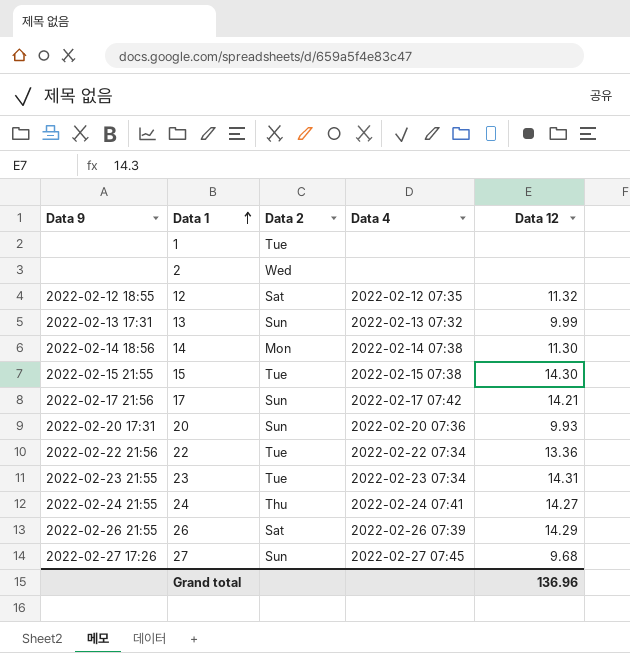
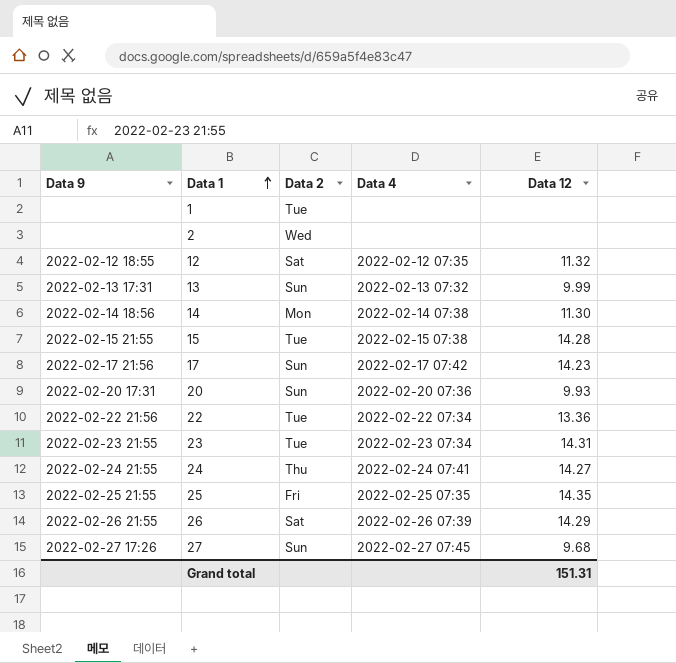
15 | Data 12: 14.30 -> 14.28
17 | Data 12: 14.21 -> 14.23
row 25: none -> 2022-02-25 21:55 | Fri | 2022-02-25 07:35 | 14.35
Grand total | Data 12: 136.96 -> 151.31

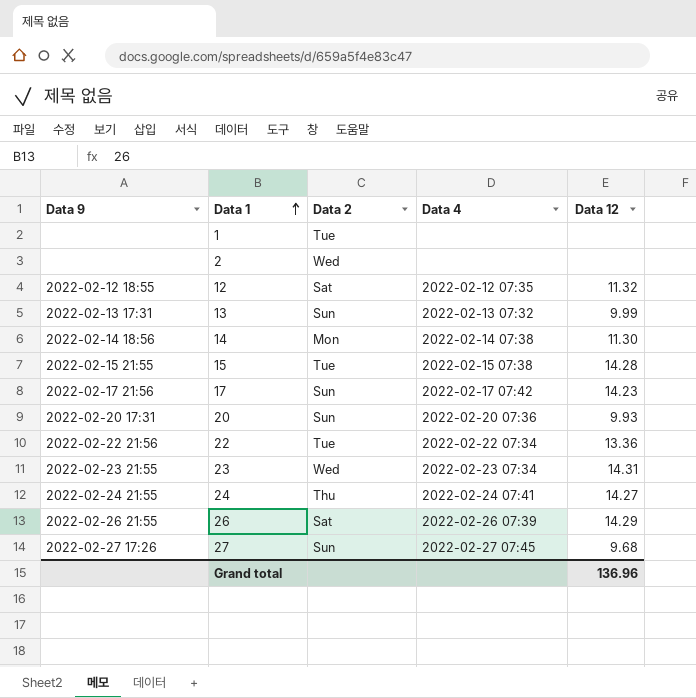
row 25: 2022-02-25 21:55 | Fri | 2022-02-25 07:35 | 14.35 -> none
23 | Data 2: Tue -> Wed
Grand total | Data 12: 151.31 -> 136.96

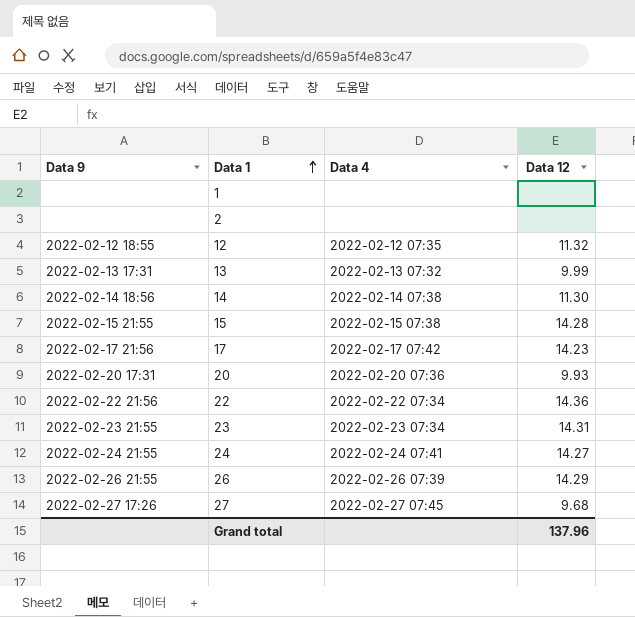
column Data 2 | position: 3 -> none
22 | Data 12: 13.36 -> 14.36
Grand total | Data 12: 136.96 -> 137.96

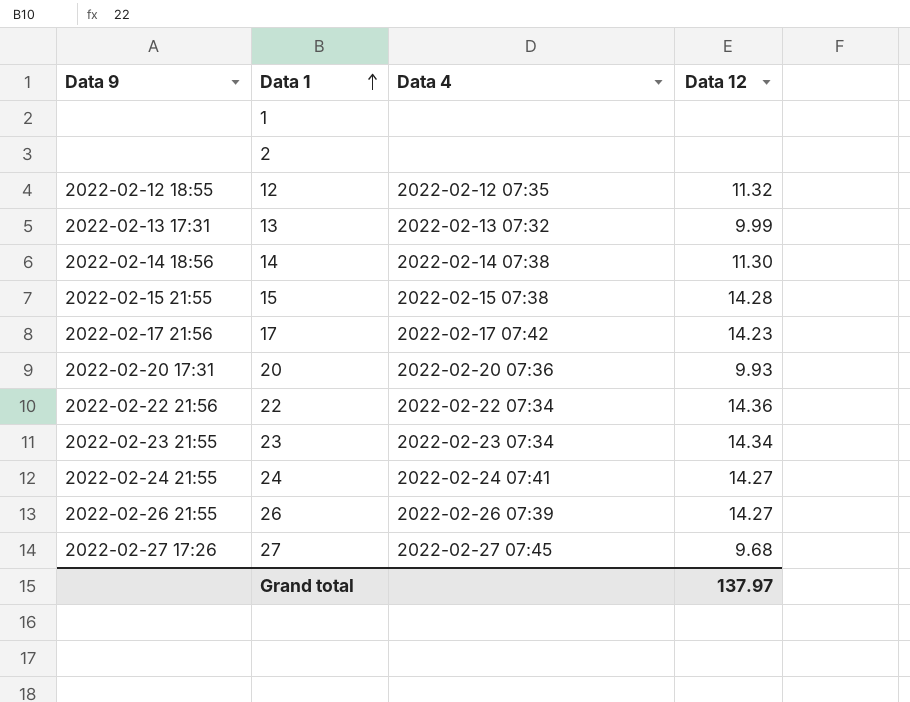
23 | Data 12: 14.31 -> 14.34
26 | Data 12: 14.29 -> 14.27
Grand total | Data 12: 137.96 -> 137.97

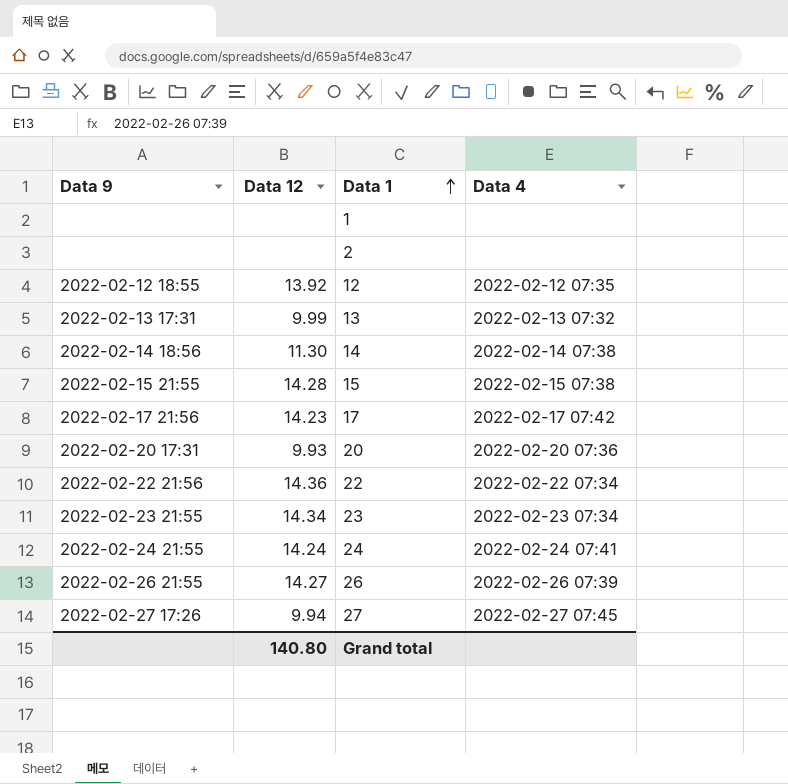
column Data 12 | position: 4 -> 2
12 | Data 12: 11.32 -> 13.92
24 | Data 12: 14.27 -> 14.24
27 | Data 12: 9.68 -> 9.94
Grand total | Data 12: 137.97 -> 140.80

